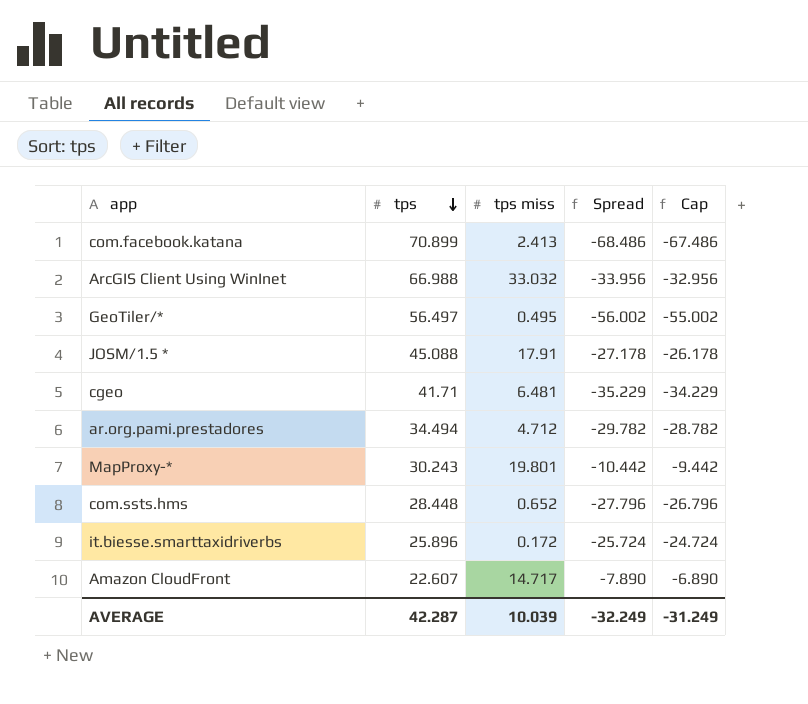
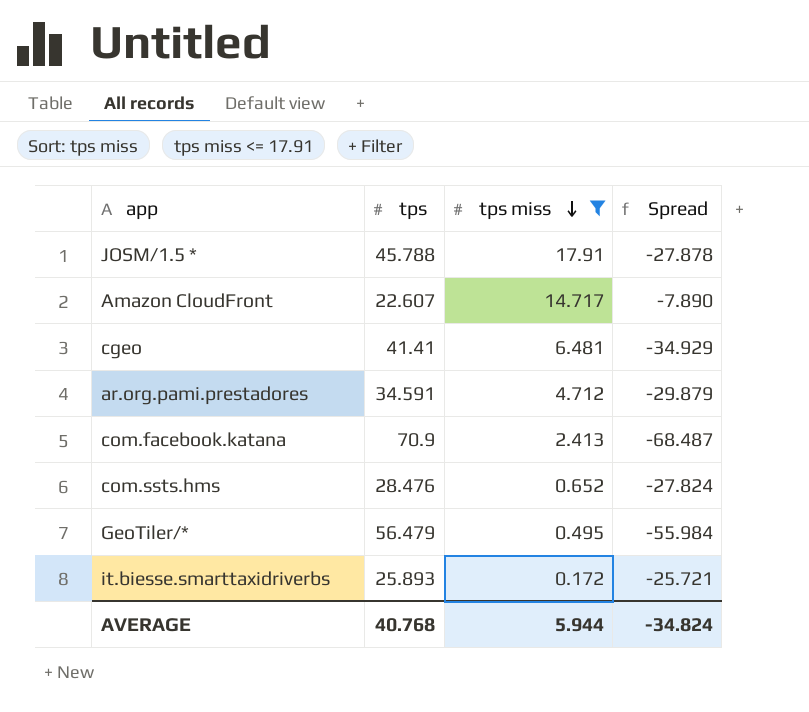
filter: none -> tps miss <= 17.91
row order: tps descending -> tps miss descending
column Cap | formula: [Spread] + 1 -> none
JOSM/1.5 * | tps: 45.088 -> 45.788
JOSM/1.5 * | Spread: -27.178 -> -27.878
cgeo | tps: 41.71 -> 41.41
cgeo | Spread: -35.229 -> -34.929
ar.org.pami.prestadores | tps: 34.494 -> 34.591
ar.org.pami.prestadores | Spread: -29.782 -> -29.879
com.facebook.katana | tps: 70.899 -> 70.9
com.facebook.katana | Spread: -68.486 -> -68.487
com.ssts.hms | tps: 28.448 -> 28.476
com.ssts.hms | Spread: -27.796 -> -27.824
GeoTiler/* | tps: 56.497 -> 56.479
GeoTiler/* | Spread: -56.002 -> -55.984
it.biesse.smarttaxidriverbs | tps: 25.896 -> 25.893
it.biesse.smarttaxidriverbs | Spread: -25.724 -> -25.721
AVERAGE | tps: 42.287 -> 40.768
AVERAGE | tps miss: 10.039 -> 5.944
AVERAGE | Spread: -32.249 -> -34.824

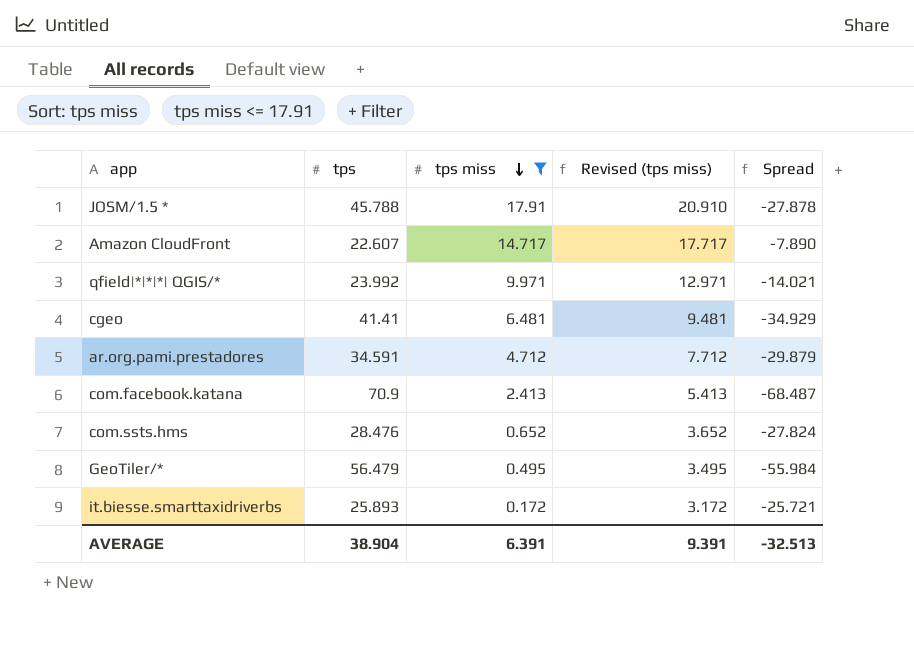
column Revised (tps miss) | formula: none -> [tps miss] + 3
row qfield|*|*|*| QGIS/*: none -> 23.992 | 9.971 | 12.971 | -14.021
AVERAGE | tps: 40.768 -> 38.904
AVERAGE | tps miss: 5.944 -> 6.391
AVERAGE | Spread: -34.824 -> -32.513

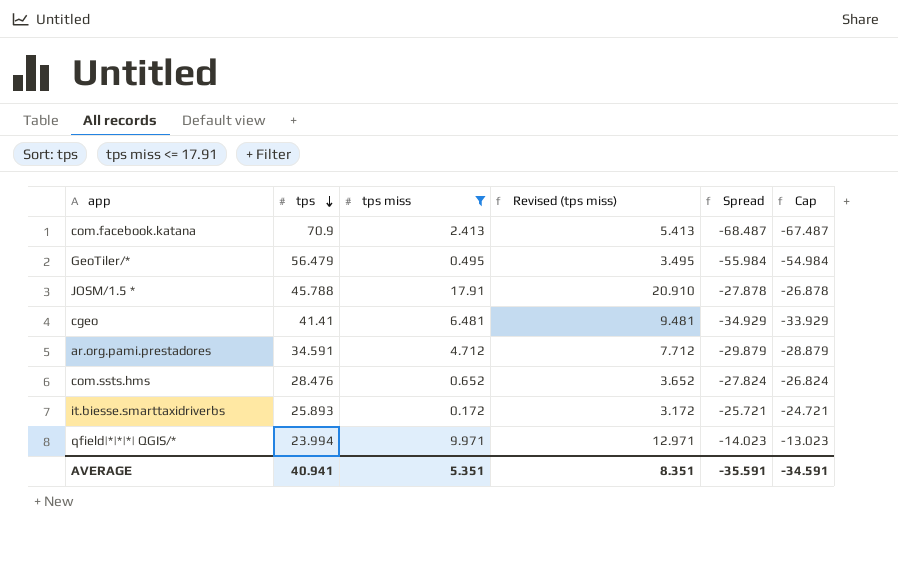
row order: tps miss descending -> tps descending
column Cap | formula: none -> [Spread] + 1
row Amazon CloudFront: 22.607 | 14.717 | 17.717 | -7.890 -> none
qfield|*|*|*| QGIS/* | tps: 23.992 -> 23.994
qfield|*|*|*| QGIS/* | Spread: -14.021 -> -14.023
AVERAGE | tps: 38.904 -> 40.941
AVERAGE | tps miss: 6.391 -> 5.351
AVERAGE | Revised (tps miss): 9.391 -> 8.351
AVERAGE | Spread: -32.513 -> -35.591

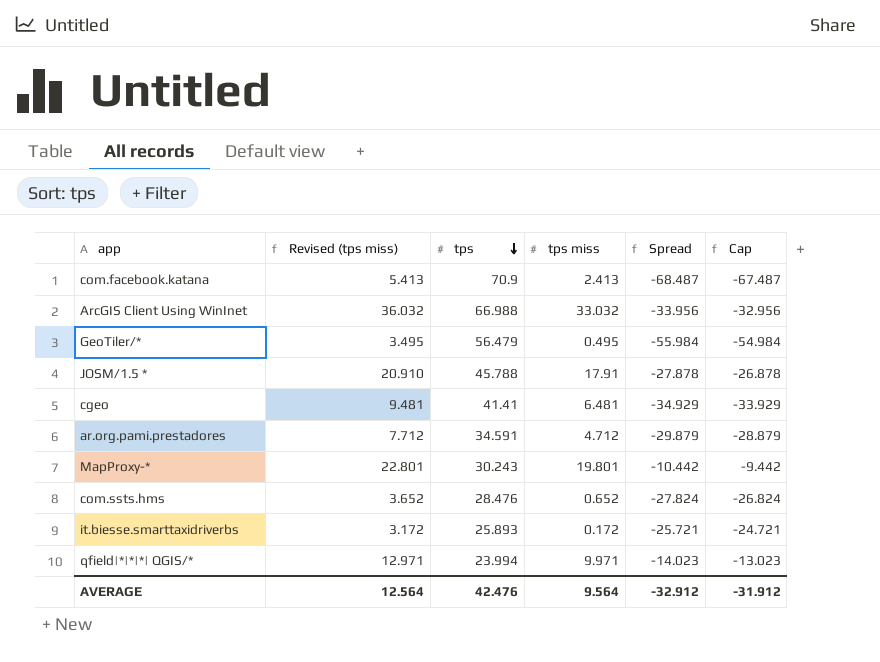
filter: tps miss <= 17.91 -> none
column Revised (tps miss) | position: 4 -> 2
AVERAGE | Revised (tps miss): 8.351 -> 12.564
AVERAGE | tps: 40.941 -> 42.476
AVERAGE | tps miss: 5.351 -> 9.564
AVERAGE | Spread: -35.591 -> -32.912
AVERAGE | Cap: -34.591 -> -31.912

